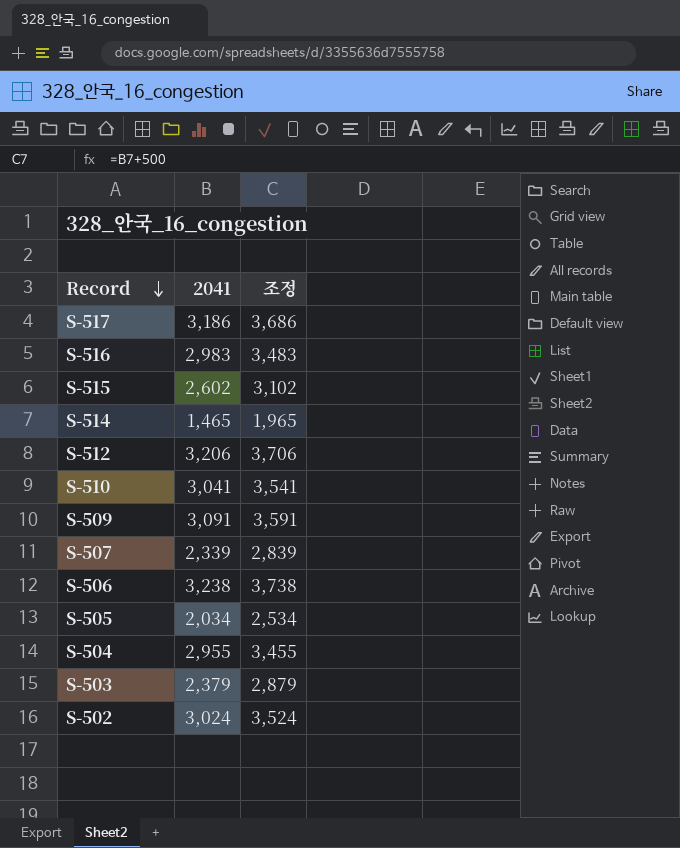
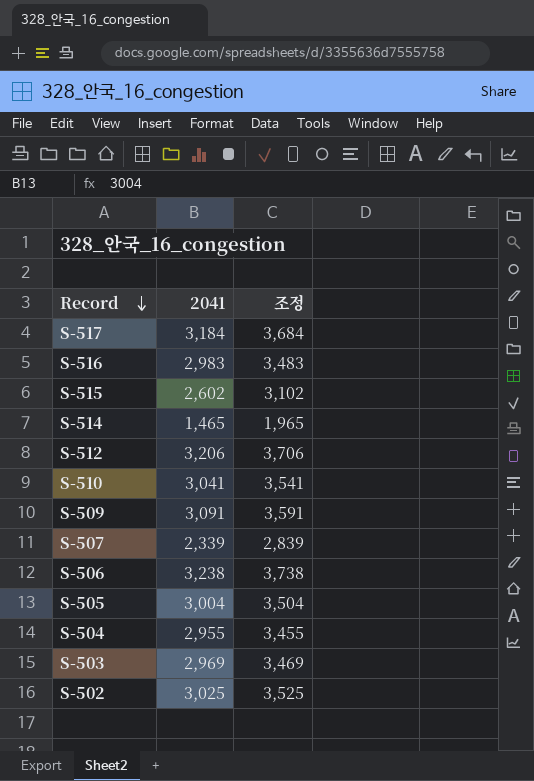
S-517 | 2041: 3,186 -> 3,184
S-517 | 조정: 3,686 -> 3,684
S-505 | 2041: 2,034 -> 3,004
S-505 | 조정: 2,534 -> 3,504
S-503 | 2041: 2,379 -> 2,969
S-503 | 조정: 2,879 -> 3,469
S-502 | 2041: 3,024 -> 3,025
S-502 | 조정: 3,524 -> 3,525

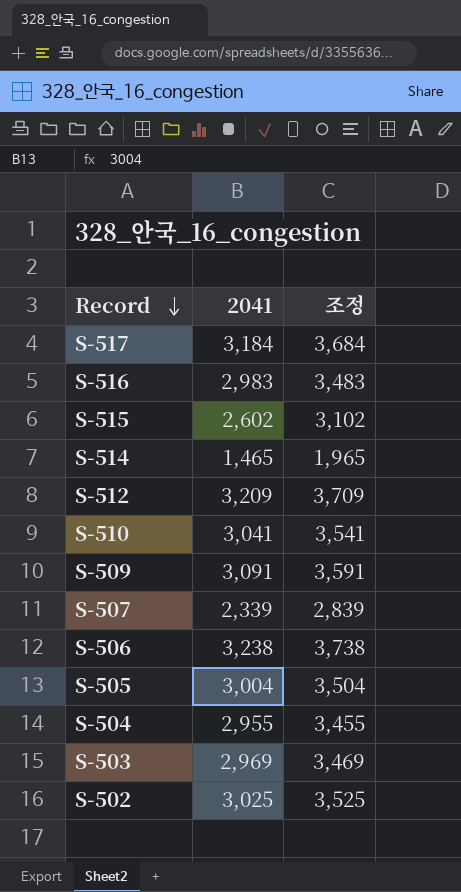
S-512 | 2041: 3,206 -> 3,209
S-512 | 조정: 3,706 -> 3,709

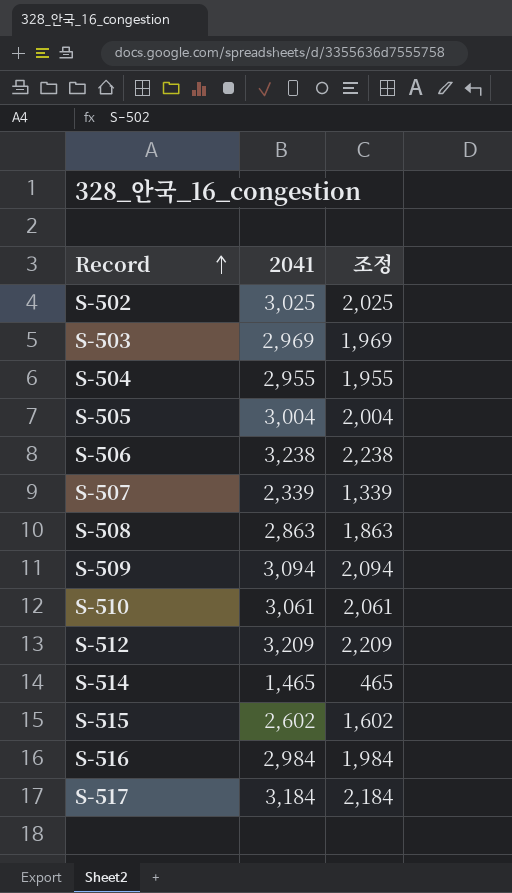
row order: Record descending -> Record ascending
column 조정 | formula: [2041] + 500 -> [2041] - 1000
row S-508: none -> 2,863 | 1,863
S-509 | 2041: 3,091 -> 3,094
S-510 | 2041: 3,041 -> 3,061
S-516 | 2041: 2,983 -> 2,984

